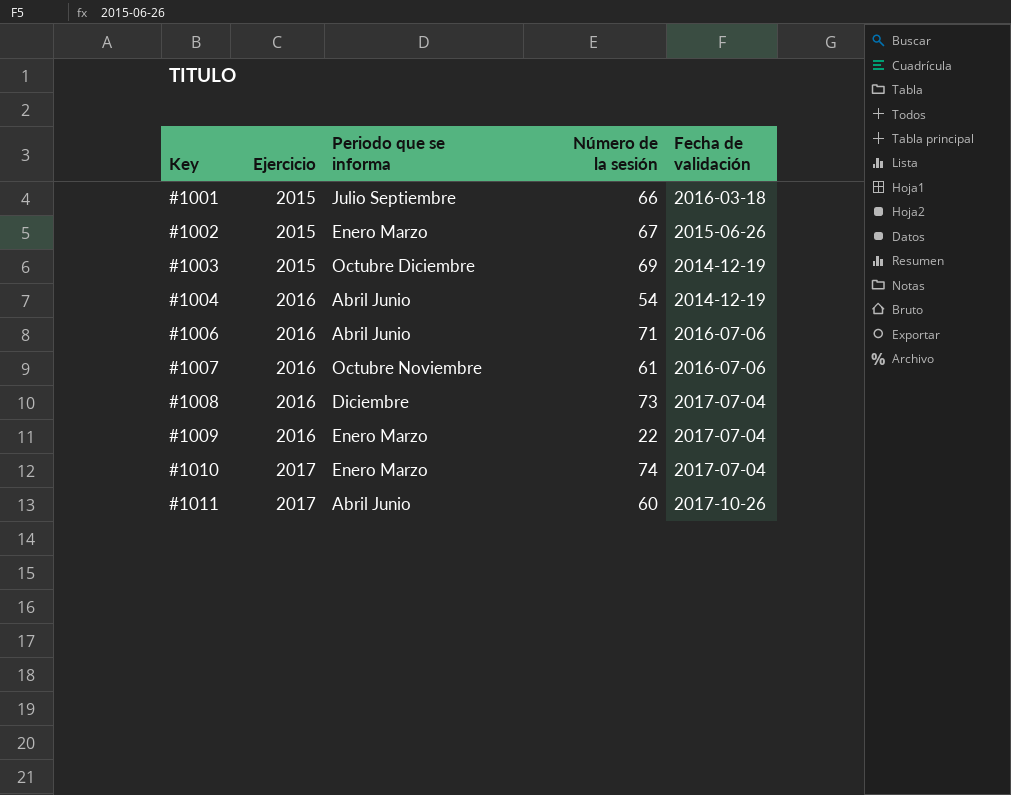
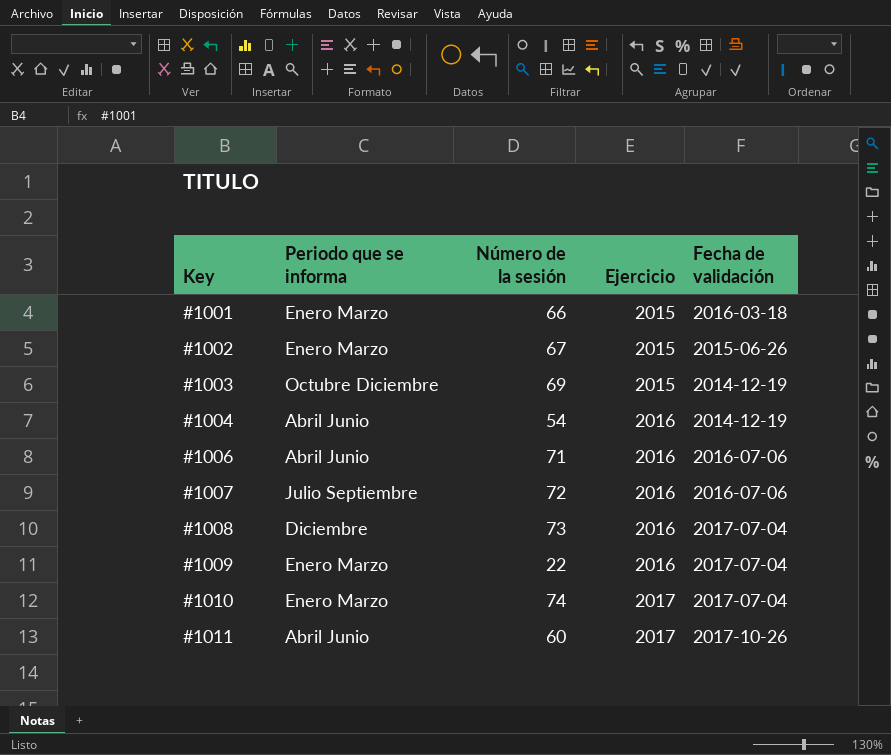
column Ejercicio | position: 2 -> 4
#1001 | Periodo que se informa: Julio Septiembre -> Enero Marzo
#1007 | Periodo que se informa: Octubre Noviembre -> Julio Septiembre
#1007 | Número de la sesión: 61 -> 72

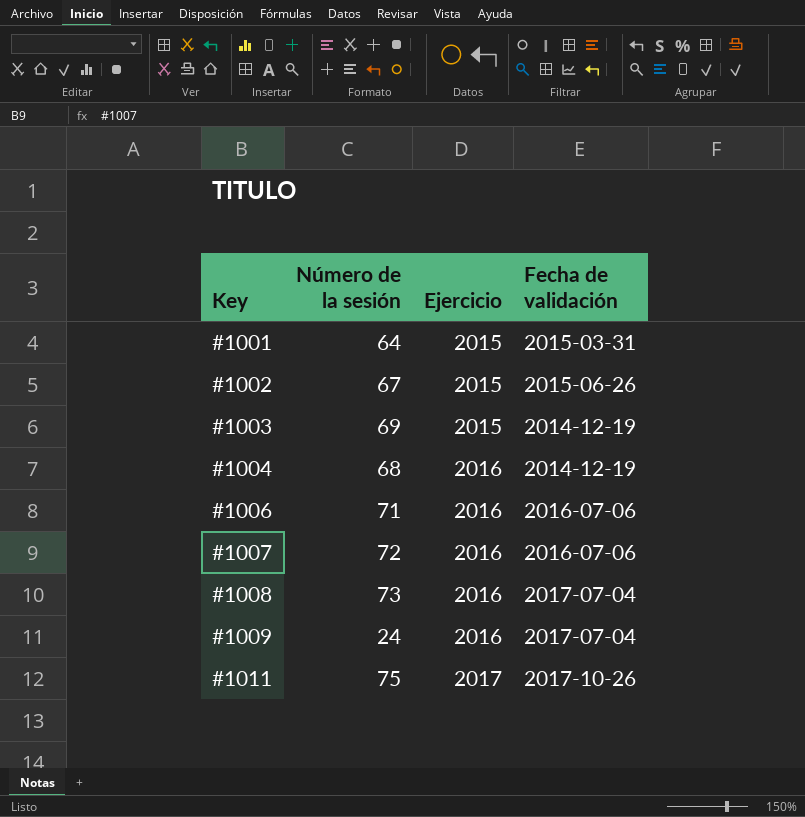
column Periodo que se informa | position: 2 -> none
row #1010: Enero Marzo | 74 | 2017 | 2017-07-04 -> none
#1001 | Número de la sesión: 66 -> 64
#1001 | Fecha de validación: 2016-03-18 -> 2015-03-31
#1004 | Número de la sesión: 54 -> 68
#1009 | Número de la sesión: 22 -> 24
#1011 | Número de la sesión: 60 -> 75

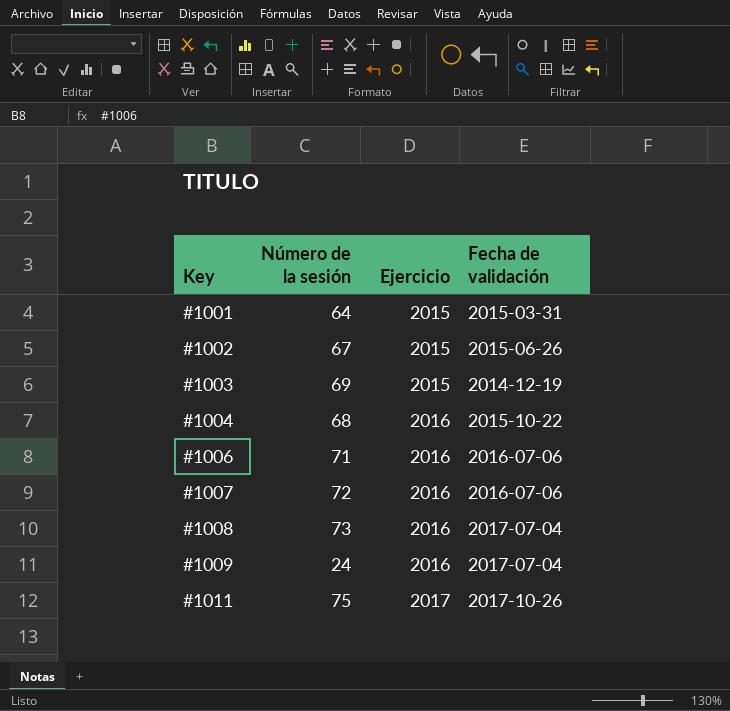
#1004 | Fecha de validación: 2014-12-19 -> 2015-10-22

